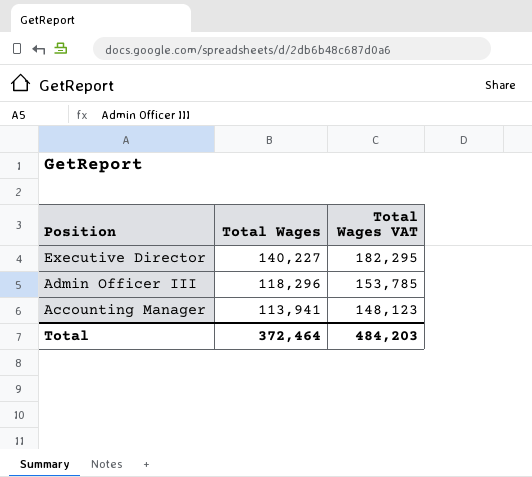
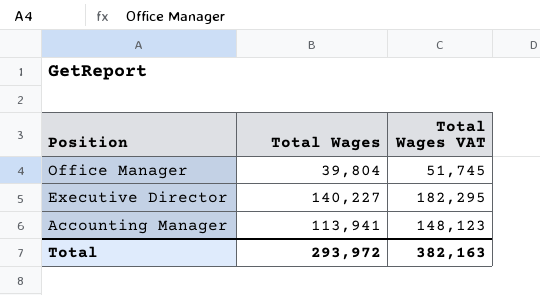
row Admin Officer III: 118,296 | 153,785 -> none
row Office Manager: none -> 39,804 | 51,745
Total | Total Wages: 372,464 -> 293,972
Total | Total Wages VAT: 484,203 -> 382,163

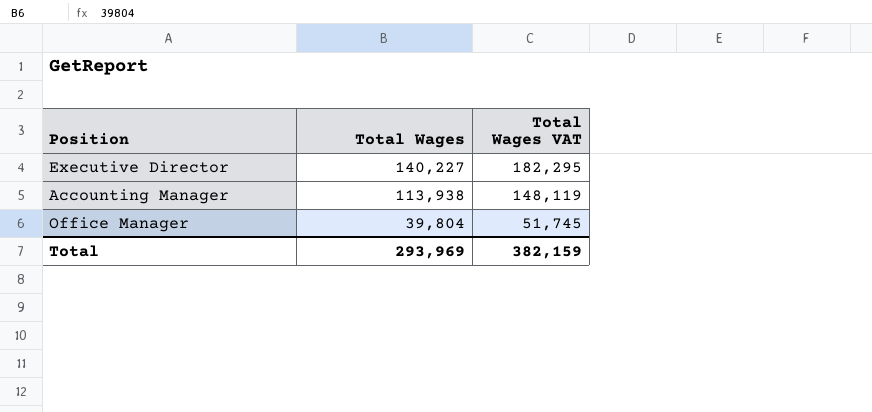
row order: Position descending -> Total Wages descending
Accounting Manager | Total Wages: 113,941 -> 113,938
Accounting Manager | Total Wages VAT: 148,123 -> 148,119
Total | Total Wages: 293,972 -> 293,969
Total | Total Wages VAT: 382,163 -> 382,159

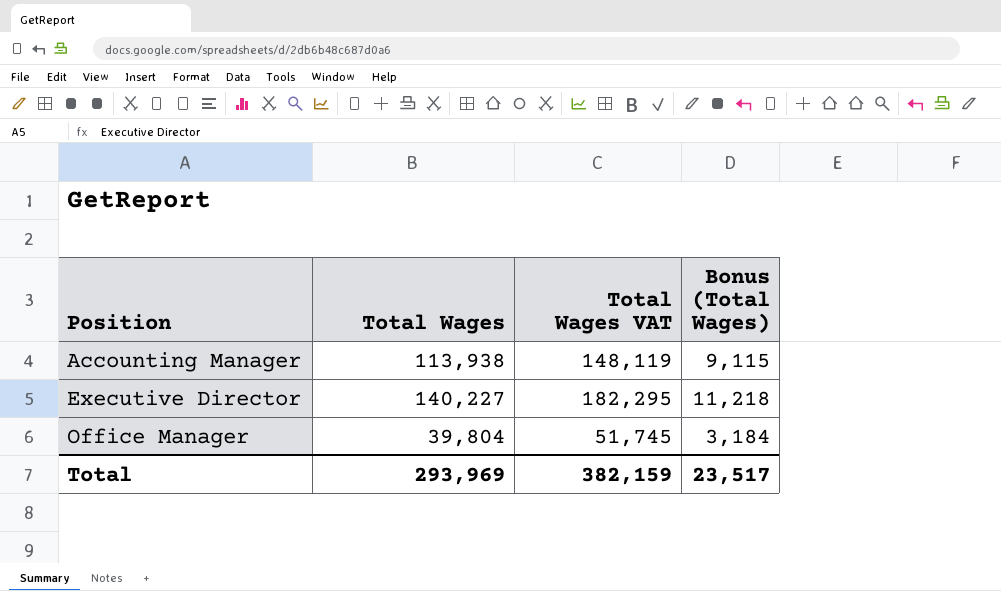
row order: Total Wages descending -> Position ascending
column Bonus (Total Wages) | formula: none -> [Total Wages] * 0.08

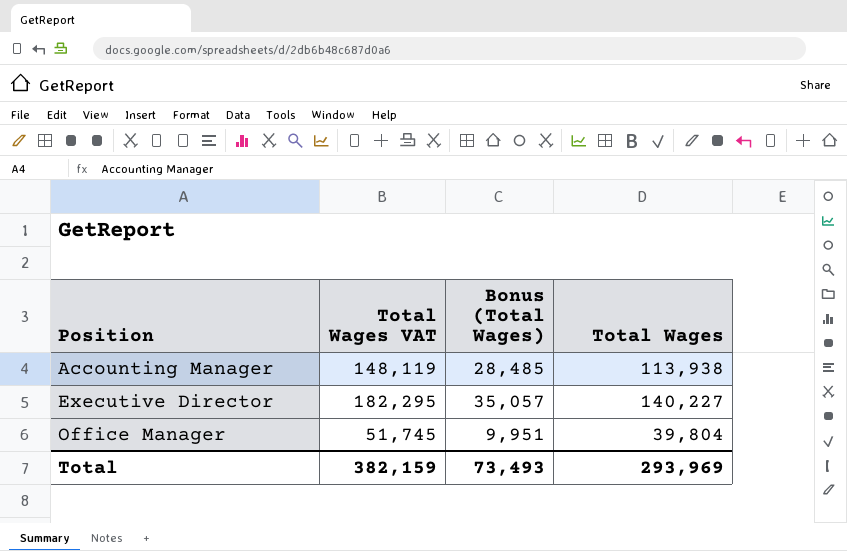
column Bonus (Total Wages) | formula: [Total Wages] * 0.08 -> [Total Wages] * 0.25
column Total Wages | position: 2 -> 4
Total | Bonus (Total Wages): 23,517 -> 73,493

